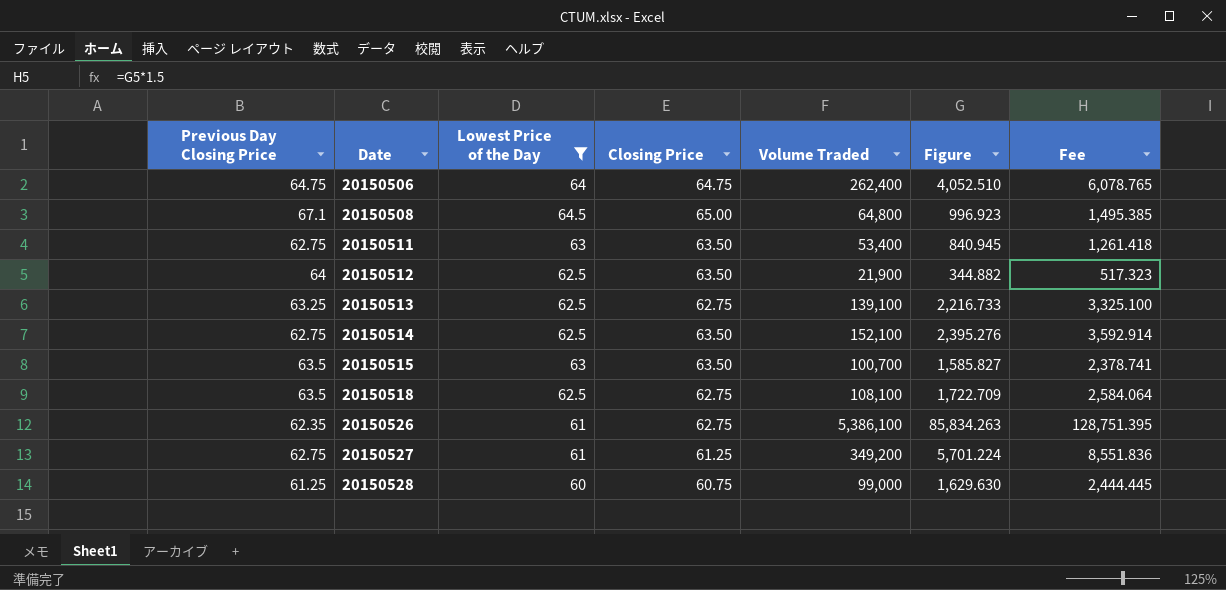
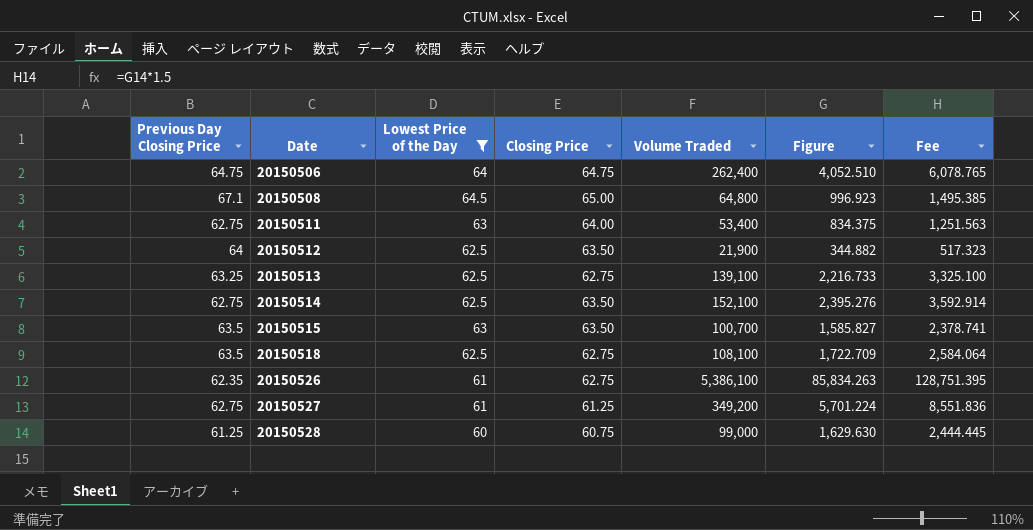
20150511 | Closing Price: 63.50 -> 64.00
20150511 | Figure: 840.945 -> 834.375
20150511 | Fee: 1,261.418 -> 1,251.563

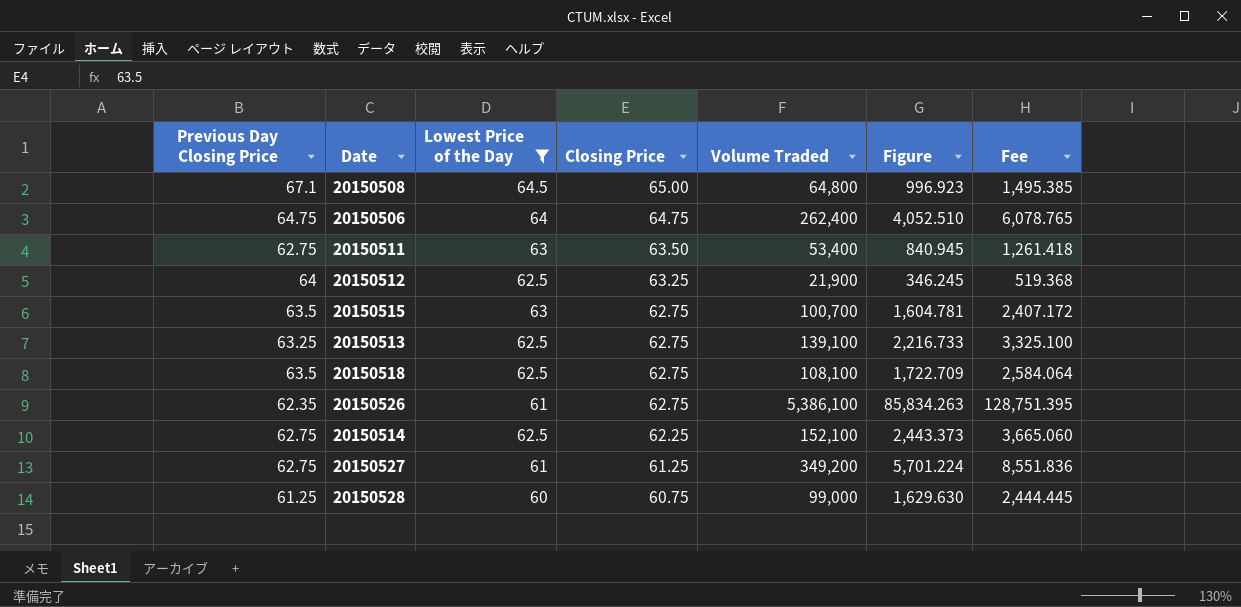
row order: Date ascending -> Closing Price descending
20150511 | Closing Price: 64.00 -> 63.50
20150511 | Figure: 834.375 -> 840.945
20150511 | Fee: 1,251.563 -> 1,261.418
20150512 | Closing Price: 63.50 -> 63.25
20150512 | Figure: 344.882 -> 346.245
20150512 | Fee: 517.323 -> 519.368
20150515 | Closing Price: 63.50 -> 62.75
20150515 | Figure: 1,585.827 -> 1,604.781
20150515 | Fee: 2,378.741 -> 2,407.172
20150514 | Closing Price: 63.50 -> 62.25
20150514 | Figure: 2,395.276 -> 2,443.373
20150514 | Fee: 3,592.914 -> 3,665.060

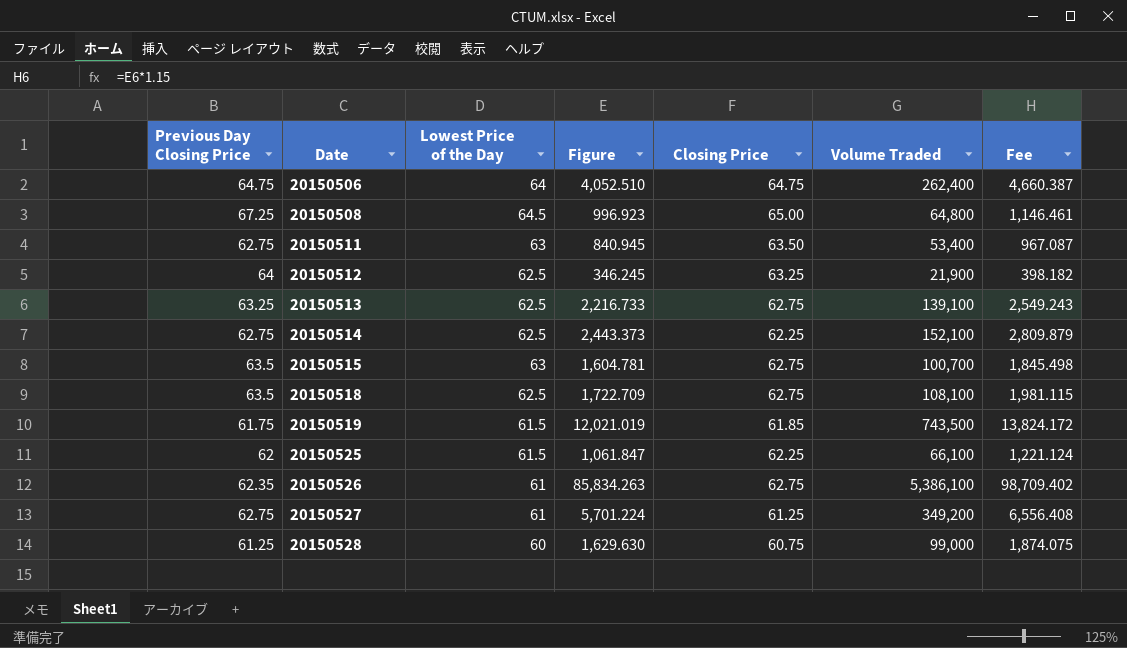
filter: Lowest Price of the Day != 61.5 -> none
row order: Closing Price descending -> Date ascending
column Figure | position: 6 -> 4
column Fee | formula: [Figure] * 1.5 -> [Figure] * 1.15
20150508 | Previous Day Closing Price: 67.1 -> 67.25

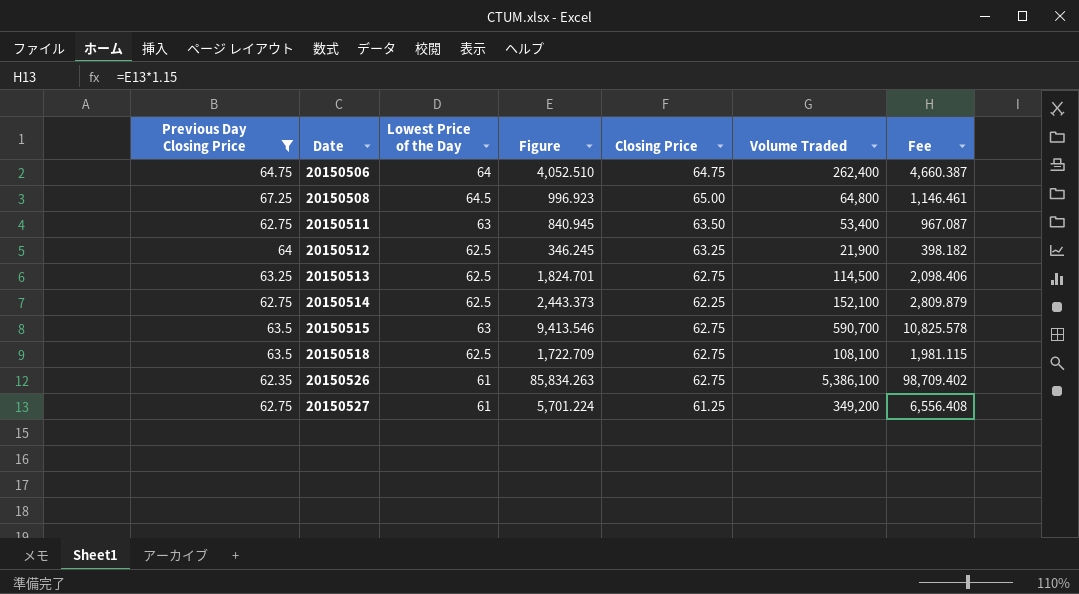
filter: none -> Previous Day Closing Price >= 62.35
20150513 | Figure: 2,216.733 -> 1,824.701
20150513 | Volume Traded: 139,100 -> 114,500
20150513 | Fee: 2,549.243 -> 2,098.406
20150515 | Figure: 1,604.781 -> 9,413.546
20150515 | Volume Traded: 100,700 -> 590,700
20150515 | Fee: 1,845.498 -> 10,825.578

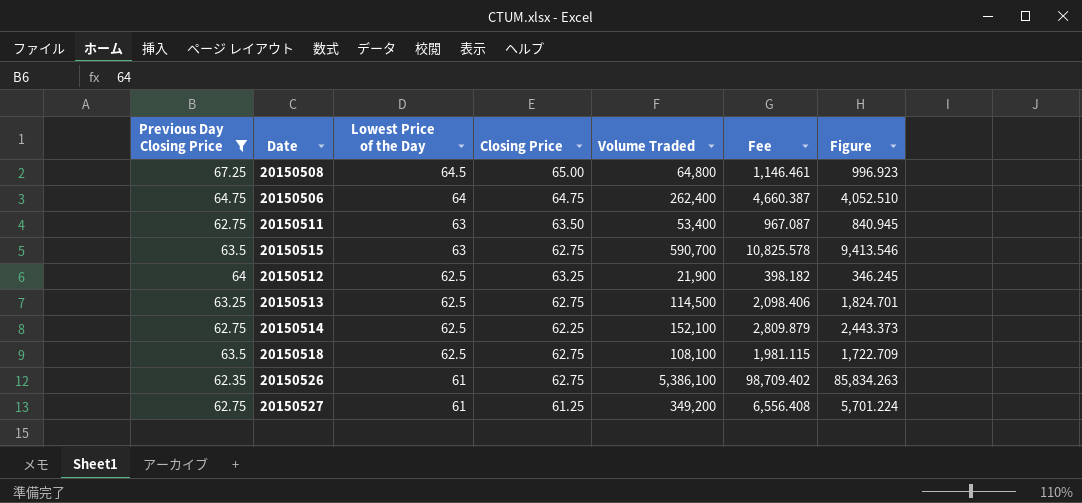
row order: Date ascending -> Lowest Price of the Day descending
column Figure | position: 4 -> 7

